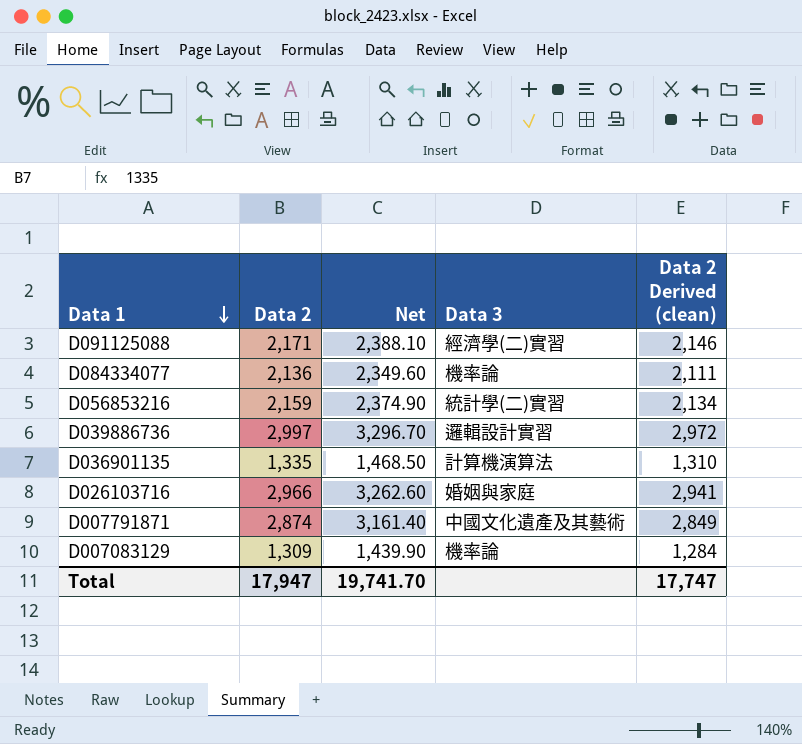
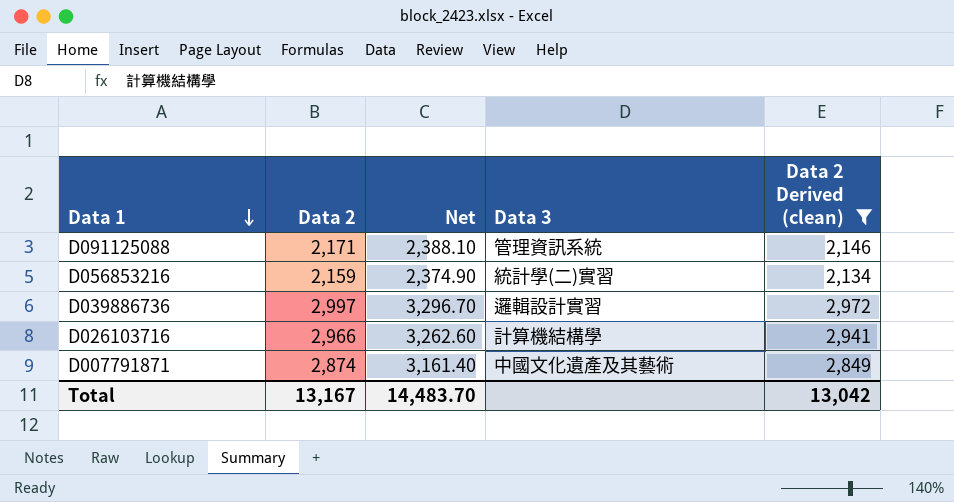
filter: none -> Data 2 Derived (clean) >= 2,134
D091125088 | Data 3: 經濟學(二)實習 -> 管理資訊系統
D026103716 | Data 3: 婚姻與家庭 -> 計算機結構學
Total | Data 2: 17,947 -> 13,167
Total | Net: 19,741.70 -> 14,483.70
Total | Data 2 Derived (clean): 17,747 -> 13,042

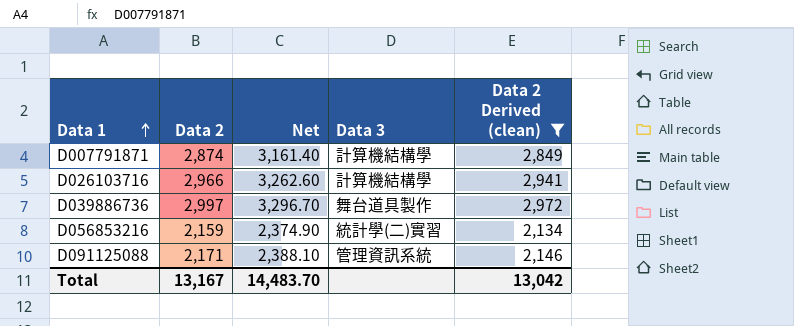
row order: Data 1 descending -> Data 1 ascending
D007791871 | Data 3: 中國文化遺產及其藝術 -> 計算機結構學
D039886736 | Data 3: 邏輯設計實習 -> 舞台道具製作

